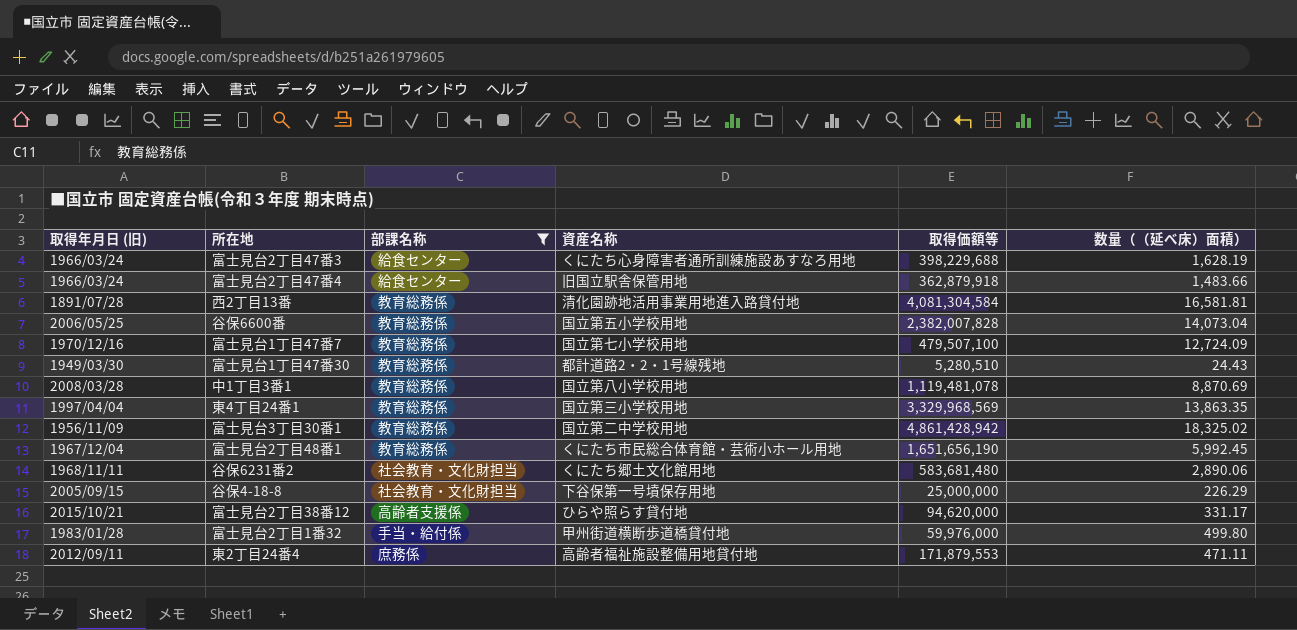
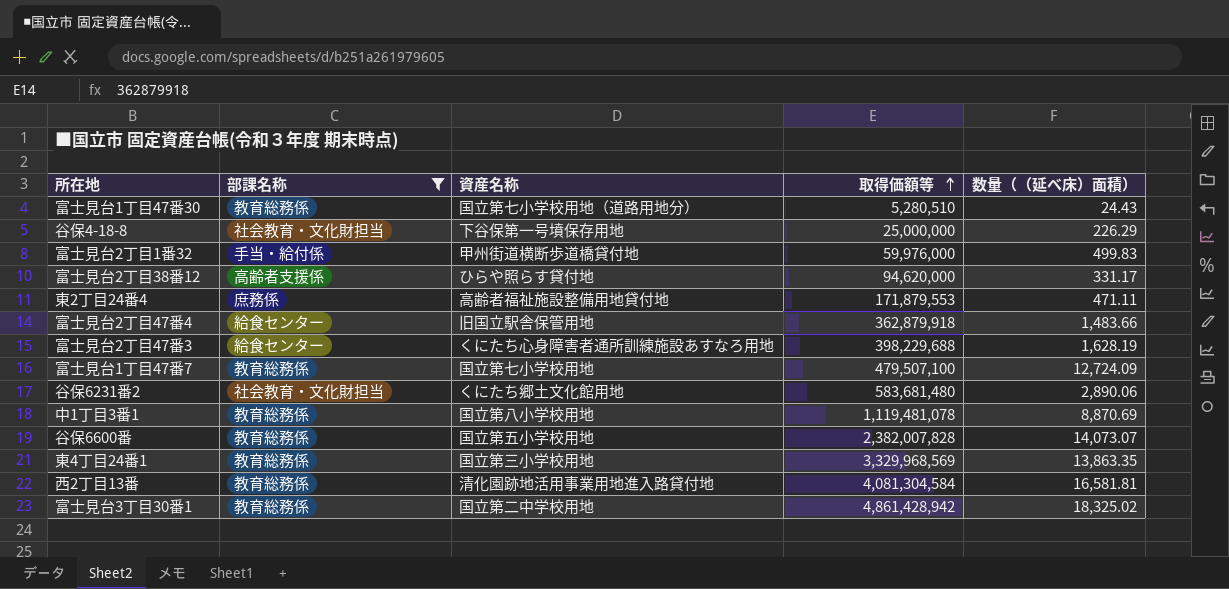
row order: none -> 取得価額等 ascending
column 取得年月日 (旧) | position: 1 -> none
row 富士見台2丁目48番1: 1967/12/04 | 教育総務係 | くにたち市民総合体育館・芸術小ホール用地 | 1,651,656,190 | 5,992.45 -> none
富士見台1丁目47番30 | 資産名称: 都計道路2・2・1号線残地 -> 国立第七小学校用地（道路用地分）
富士見台2丁目1番32 | 数量（（延べ床）面積）: 499.80 -> 499.83
谷保6600番 | 数量（（延べ床）面積）: 14,073.04 -> 14,073.07

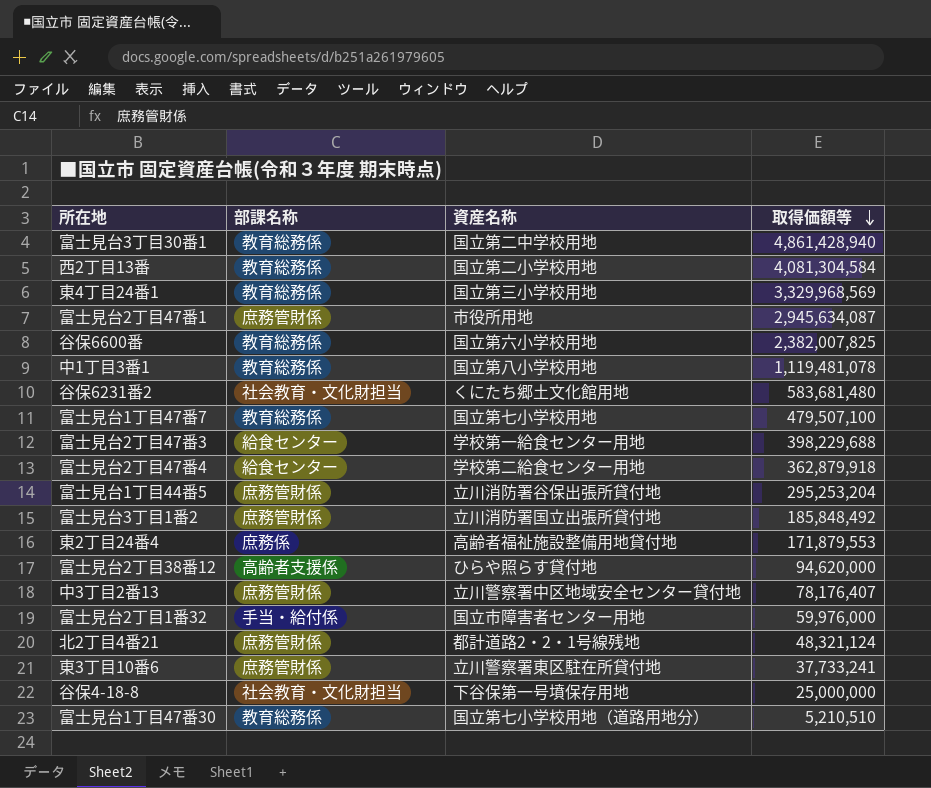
filter: 部課名称 != 庶務管財係 -> none
row order: 取得価額等 ascending -> 取得価額等 descending
column 数量（（延べ床）面積） | position: 5 -> none
富士見台3丁目30番1 | 取得価額等: 4,861,428,942 -> 4,861,428,940
西2丁目13番 | 資産名称: 清化園跡地活用事業用地進入路貸付地 -> 国立第二小学校用地
谷保6600番 | 資産名称: 国立第五小学校用地 -> 国立第六小学校用地
谷保6600番 | 取得価額等: 2,382,007,828 -> 2,382,007,825
富士見台2丁目47番3 | 資産名称: くにたち心身障害者通所訓練施設あすなろ用地 -> 学校第一給食センター用地
富士見台2丁目47番4 | 資産名称: 旧国立駅舎保管用地 -> 学校第二給食センター用地
富士見台2丁目1番32 | 資産名称: 甲州街道横断歩道橋貸付地 -> 国立市障害者センター用地
富士見台1丁目47番30 | 取得価額等: 5,280,510 -> 5,210,510

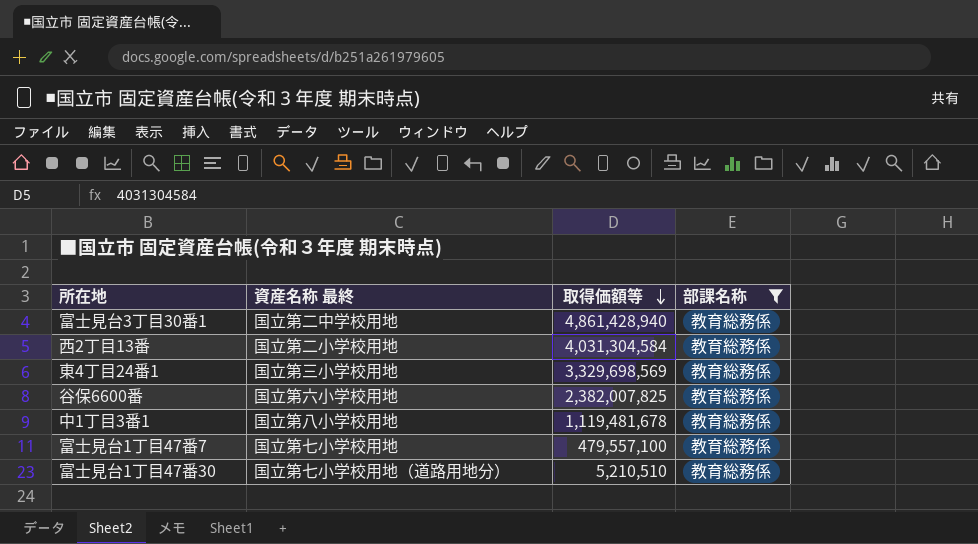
filter: none -> 部課名称 = 教育総務係
column name: 資産名称 -> 資産名称 最終
column 部課名称 | position: 2 -> 4
西2丁目13番 | 取得価額等: 4,081,304,584 -> 4,031,304,584
東4丁目24番1 | 取得価額等: 3,329,968,569 -> 3,329,698,569
中1丁目3番1 | 取得価額等: 1,119,481,078 -> 1,119,481,678
富士見台1丁目47番7 | 取得価額等: 479,507,100 -> 479,557,100

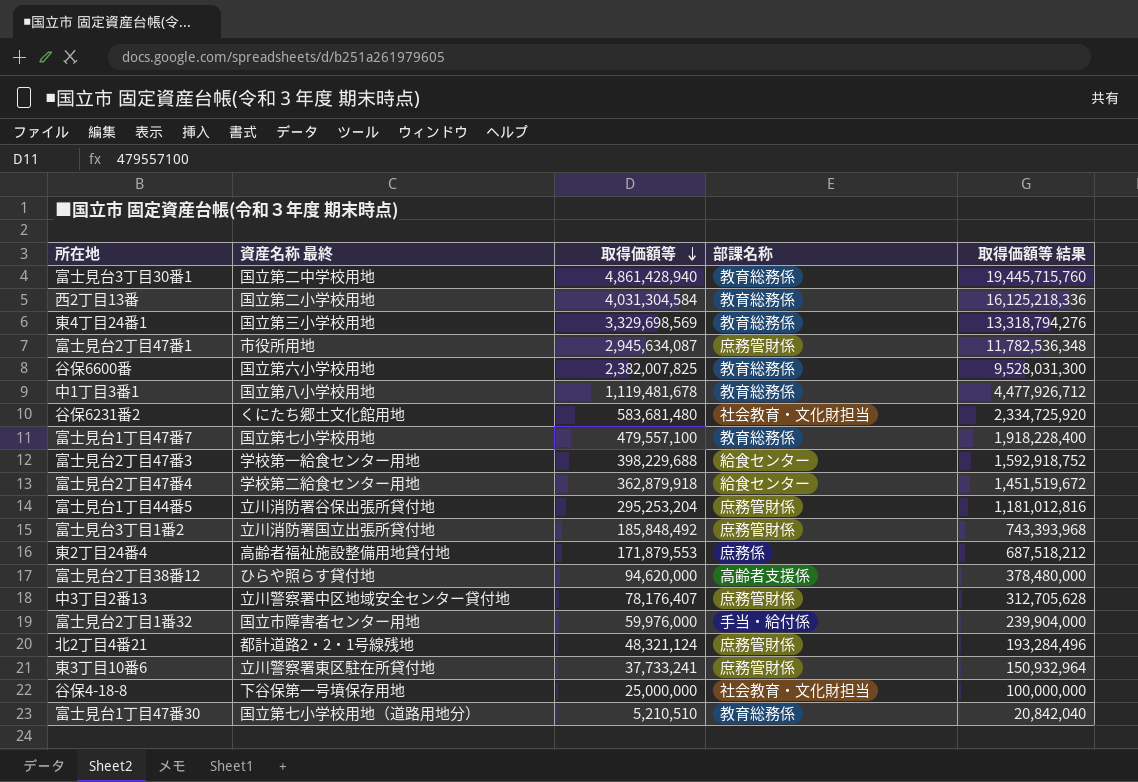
filter: 部課名称 = 教育総務係 -> none
column 取得価額等 結果 | formula: none -> [取得価額等] * 4

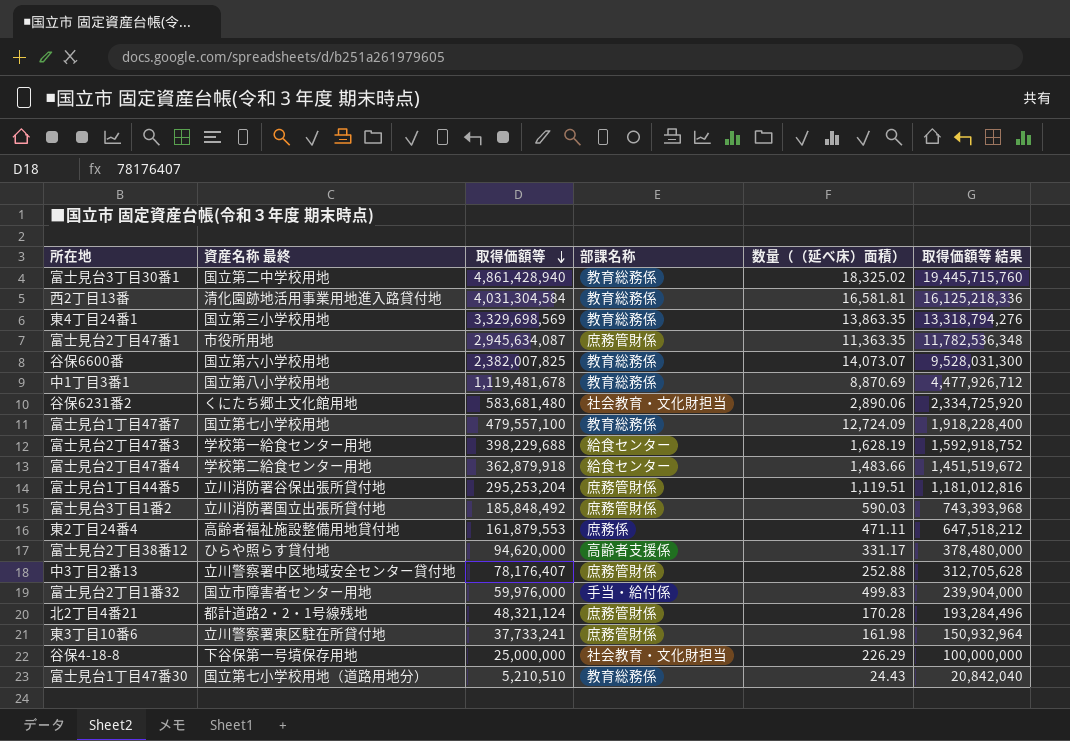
column 数量（（延べ床）面積） | position: none -> 5
西2丁目13番 | 資産名称 最終: 国立第二小学校用地 -> 清化園跡地活用事業用地進入路貸付地
東2丁目24番4 | 取得価額等: 171,879,553 -> 161,879,553
東2丁目24番4 | 取得価額等 結果: 687,518,212 -> 647,518,212

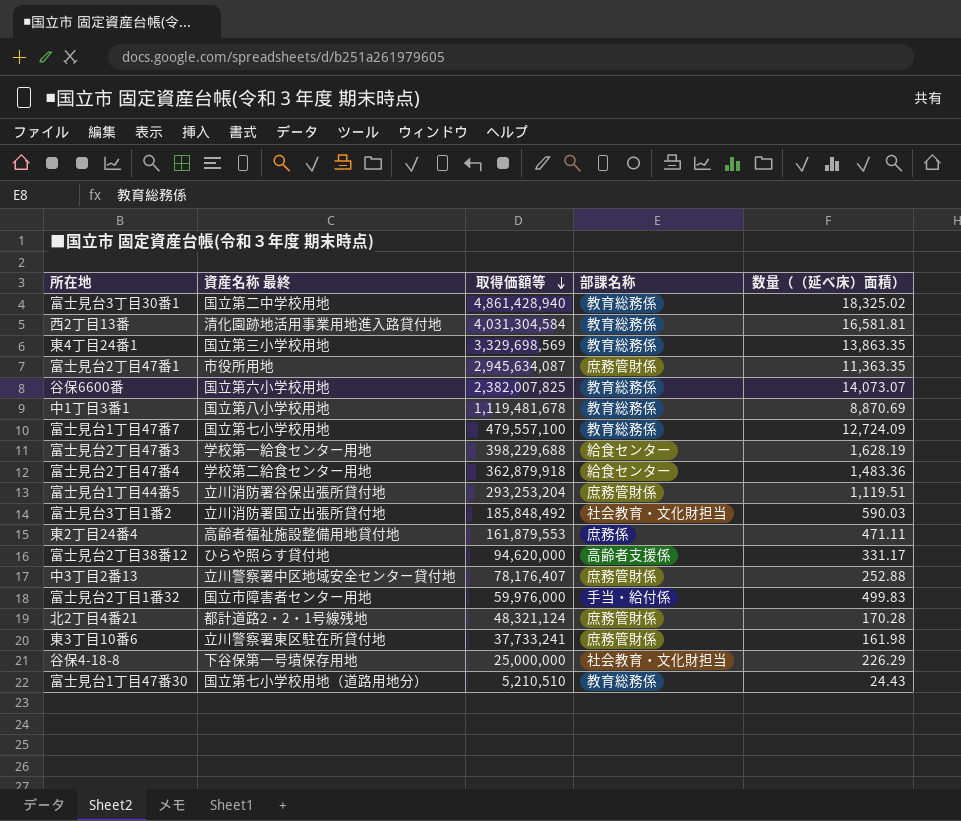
column 取得価額等 結果 | formula: [取得価額等] * 4 -> none
row 谷保6231番2: くにたち郷土文化館用地 | 583,681,480 | 社会教育・文化財担当 | 2,890.06 | 2,334,725,920 -> none
富士見台2丁目47番4 | 数量（（延べ床）面積）: 1,483.66 -> 1,483.36
富士見台1丁目44番5 | 取得価額等: 295,253,204 -> 293,253,204
富士見台3丁目1番2 | 部課名称: 庶務管財係 -> 社会教育・文化財担当

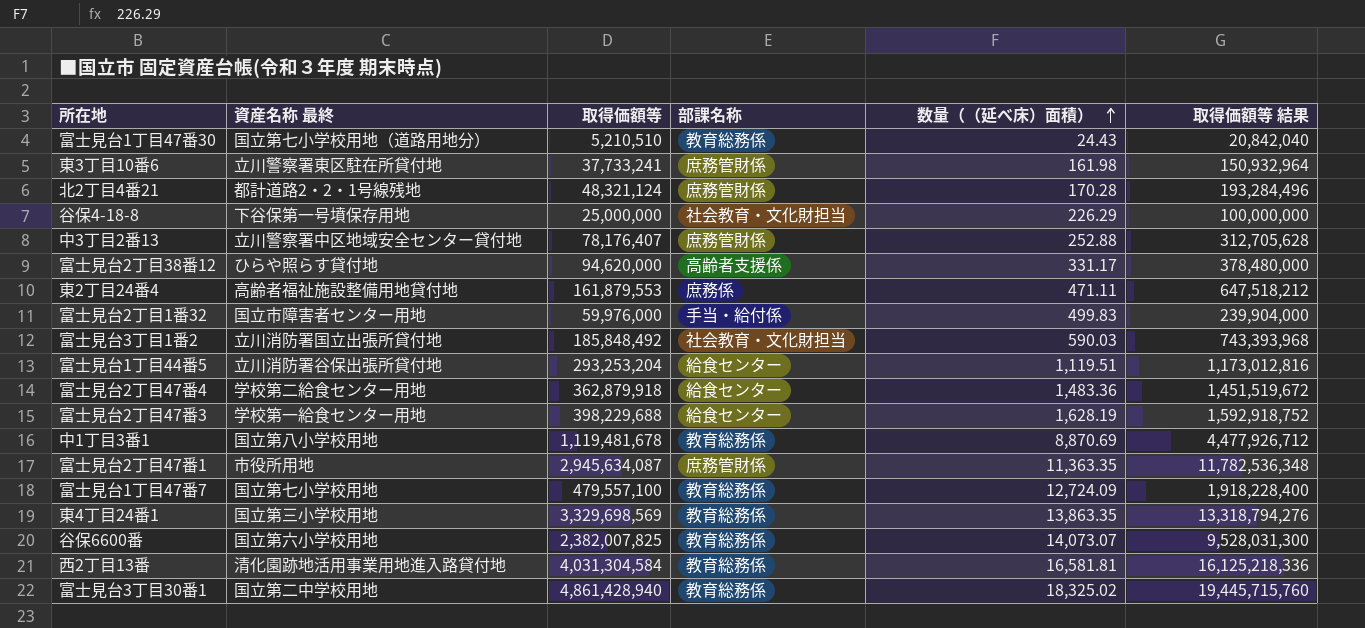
row order: 取得価額等 descending -> 数量（（延べ床）面積） ascending
column 取得価額等 結果 | formula: none -> [取得価額等] * 4
富士見台1丁目44番5 | 部課名称: 庶務管財係 -> 給食センター

